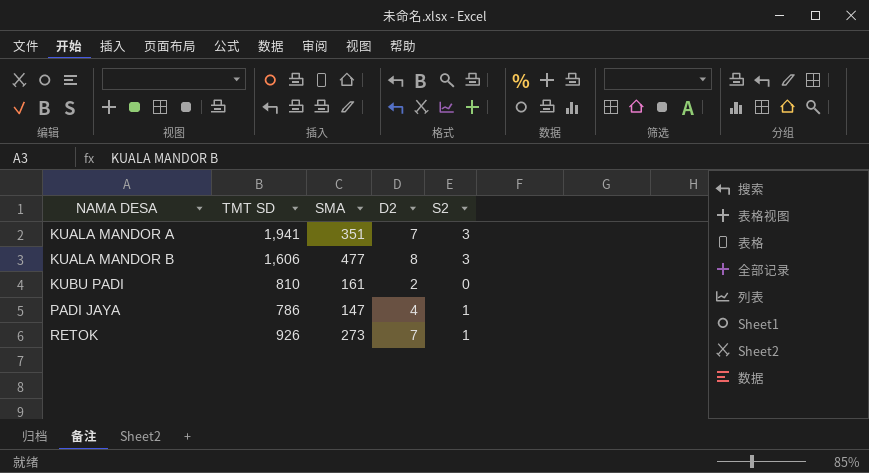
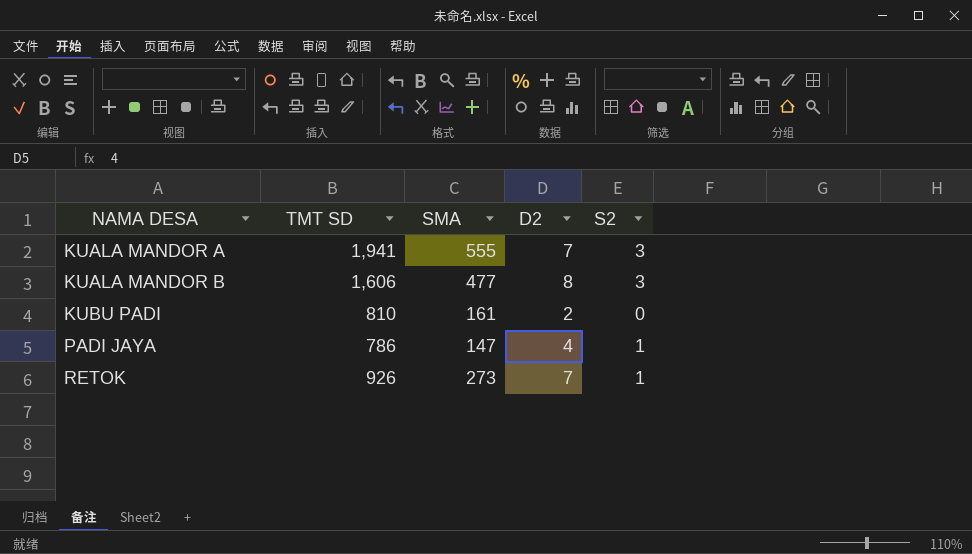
KUALA MANDOR A | SMA: 351 -> 555

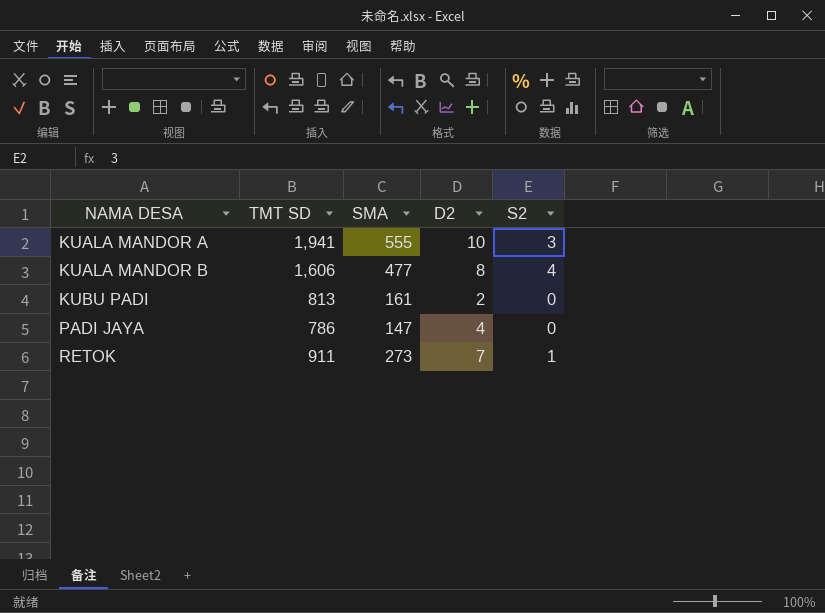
KUALA MANDOR A | D2: 7 -> 10
KUALA MANDOR B | S2: 3 -> 4
KUBU PADI | TMT SD: 810 -> 813
PADI JAYA | S2: 1 -> 0
RETOK | TMT SD: 926 -> 911

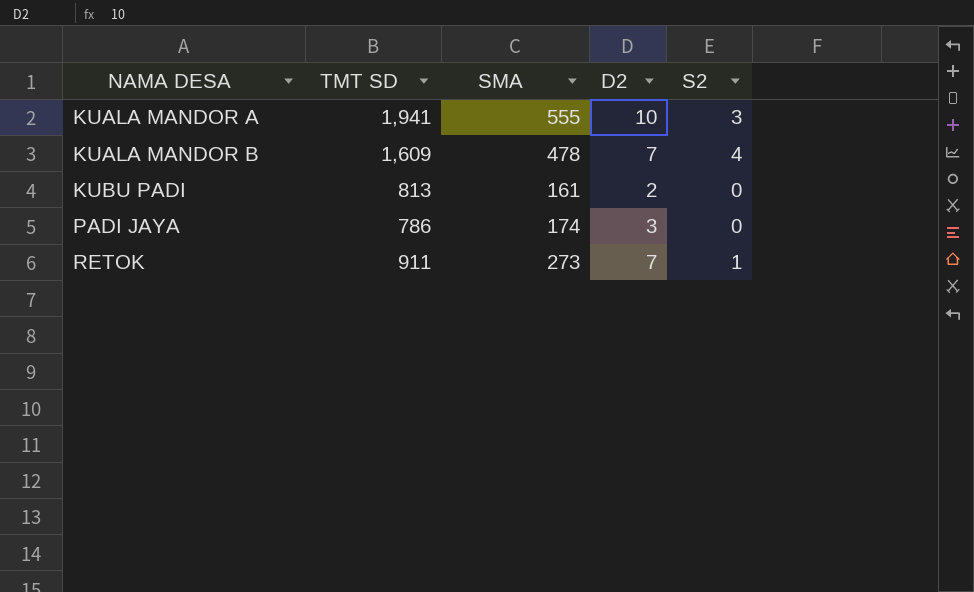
KUALA MANDOR B | TMT SD: 1,606 -> 1,609
KUALA MANDOR B | SMA: 477 -> 478
KUALA MANDOR B | D2: 8 -> 7
PADI JAYA | SMA: 147 -> 174
PADI JAYA | D2: 4 -> 3

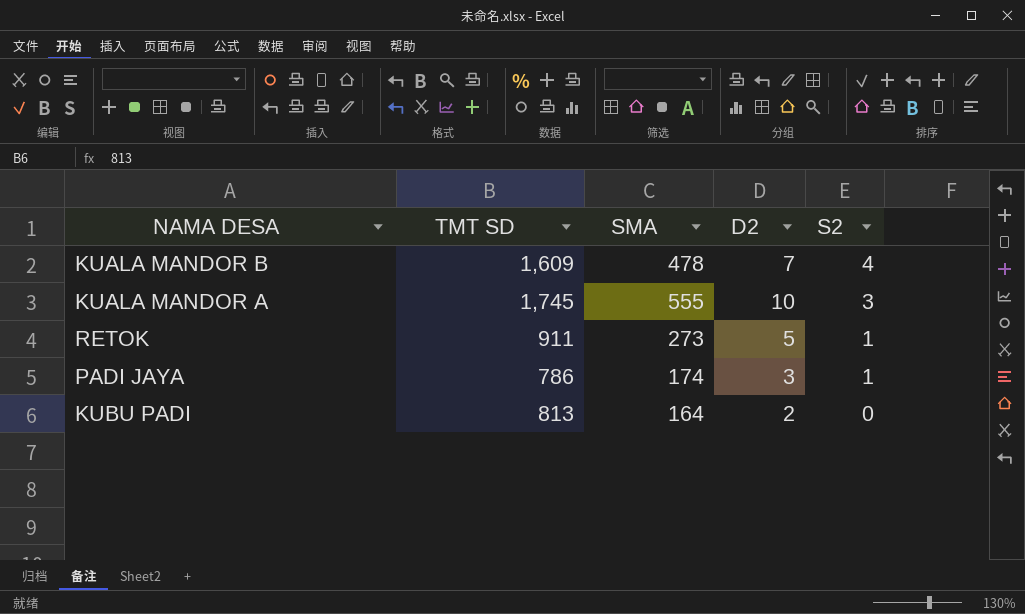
row order: NAMA DESA ascending -> S2 descending
KUALA MANDOR A | TMT SD: 1,941 -> 1,745
RETOK | D2: 7 -> 5
PADI JAYA | S2: 0 -> 1
KUBU PADI | SMA: 161 -> 164

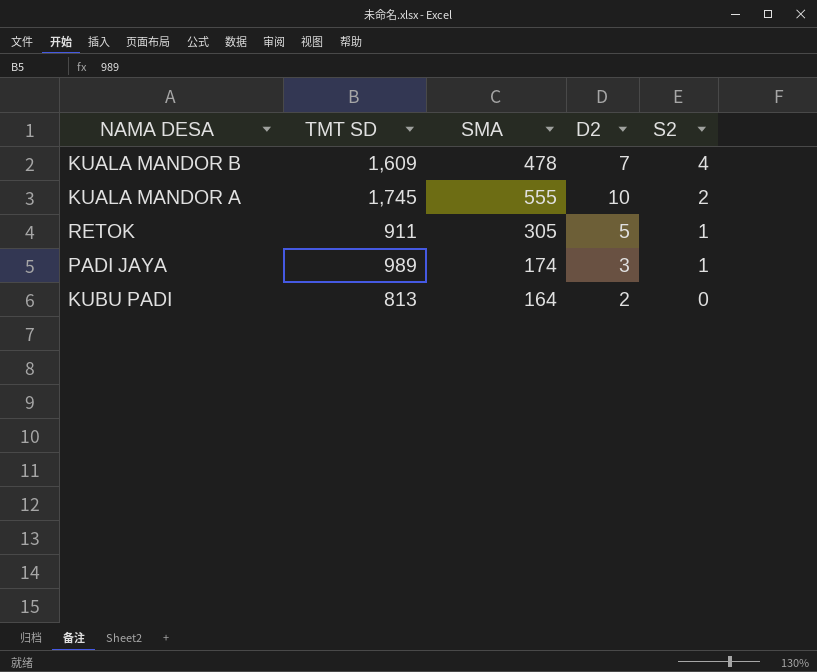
KUALA MANDOR A | S2: 3 -> 2
RETOK | SMA: 273 -> 305
PADI JAYA | TMT SD: 786 -> 989

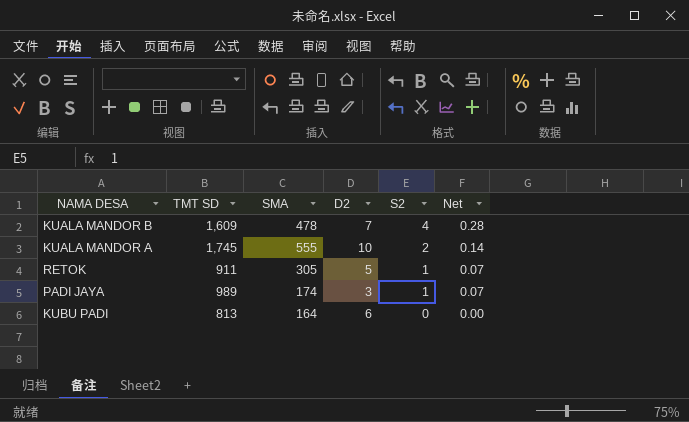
column Net | formula: none -> [S2] * 0.07
KUBU PADI | D2: 2 -> 6

